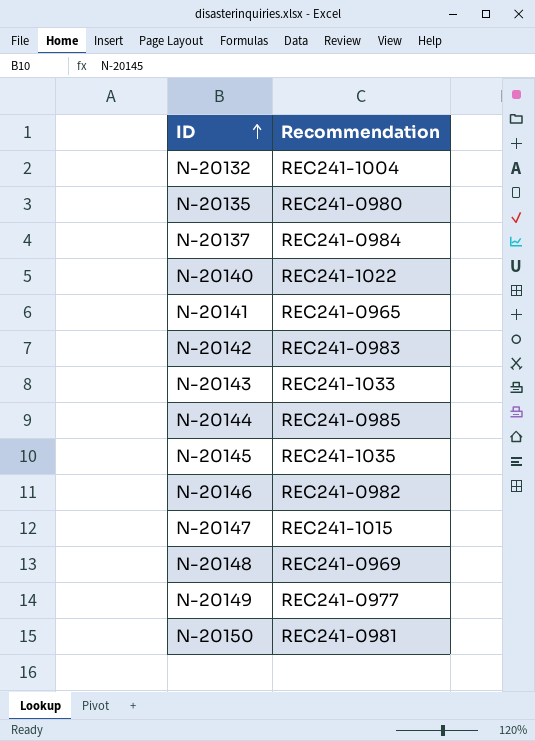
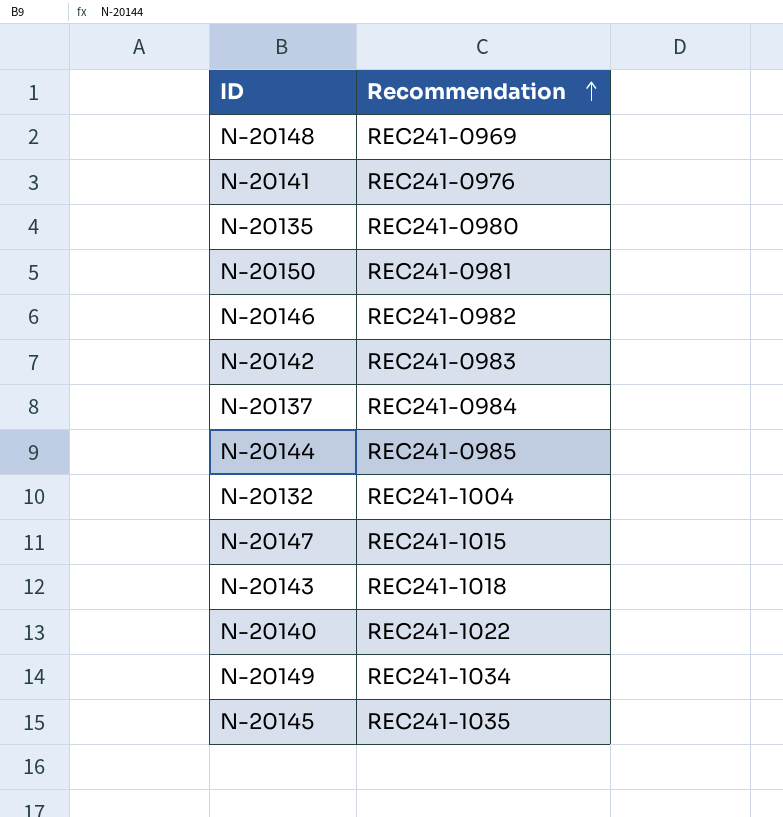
row order: ID ascending -> Recommendation ascending
N-20141 | Recommendation: REC241-0965 -> REC241-0976
N-20143 | Recommendation: REC241-1033 -> REC241-1018
N-20149 | Recommendation: REC241-0977 -> REC241-1034

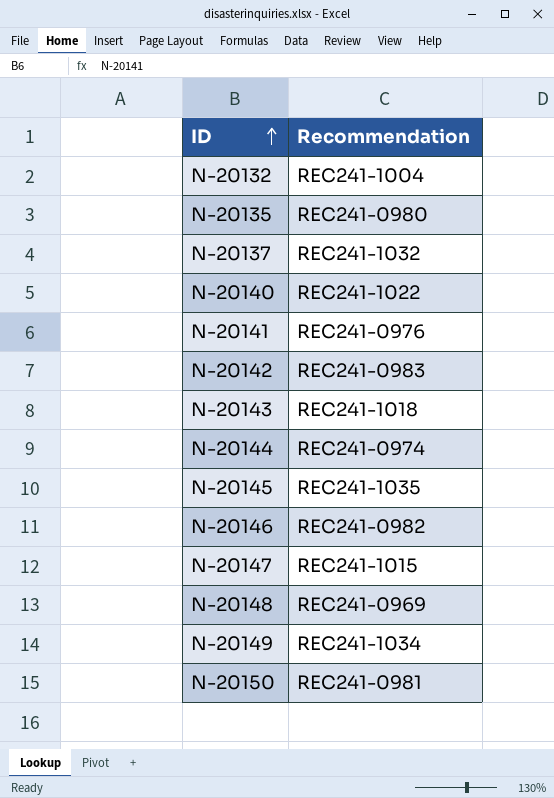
row order: Recommendation ascending -> ID ascending
N-20137 | Recommendation: REC241-0984 -> REC241-1032
N-20144 | Recommendation: REC241-0985 -> REC241-0974

